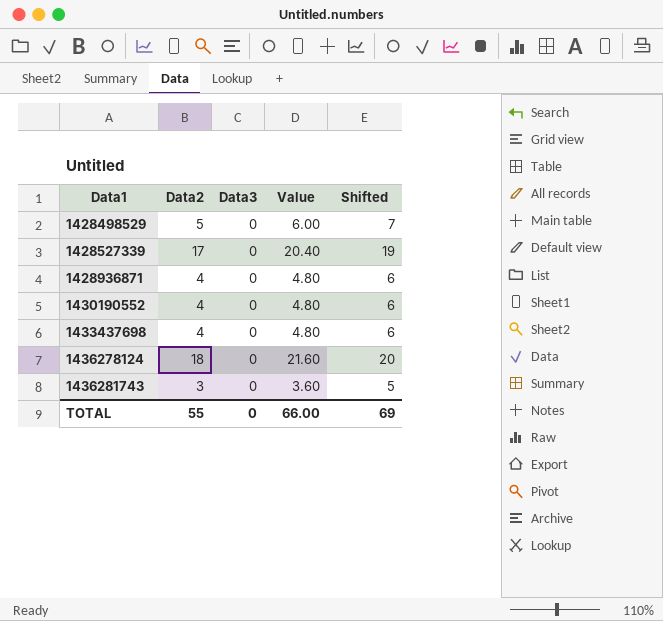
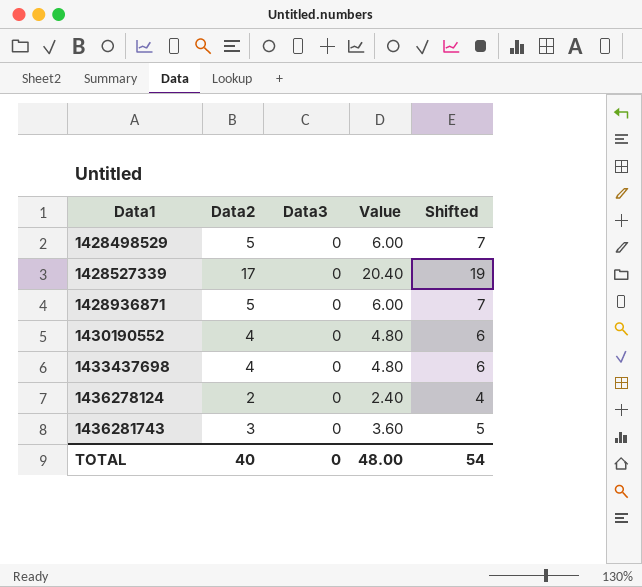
1428936871 | Data2: 4 -> 5
1428936871 | Value: 4.80 -> 6.00
1428936871 | Shifted: 6 -> 7
1436278124 | Data2: 18 -> 2
1436278124 | Value: 21.60 -> 2.40
1436278124 | Shifted: 20 -> 4
TOTAL | Data2: 55 -> 40
TOTAL | Value: 66.00 -> 48.00
TOTAL | Shifted: 69 -> 54

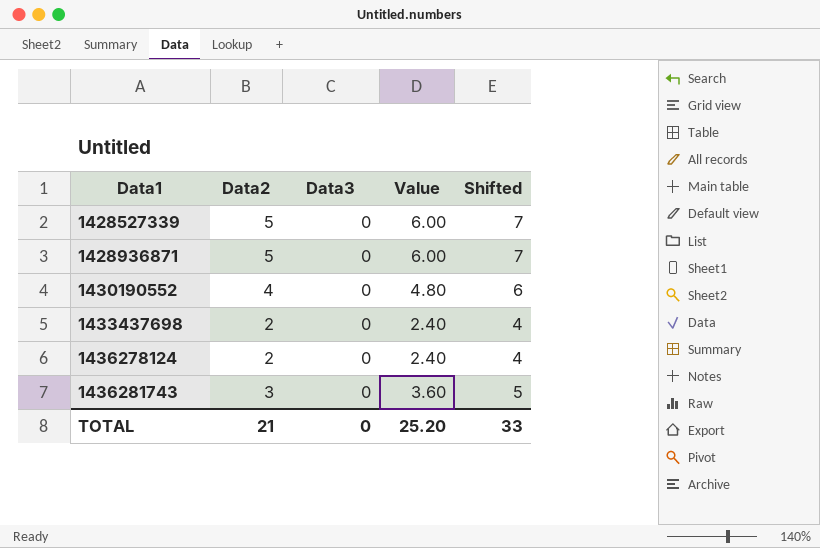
row 1428498529: 5 | 0 | 6.00 | 7 -> none
1428527339 | Data2: 17 -> 5
1428527339 | Value: 20.40 -> 6.00
1428527339 | Shifted: 19 -> 7
1433437698 | Data2: 4 -> 2
1433437698 | Value: 4.80 -> 2.40
1433437698 | Shifted: 6 -> 4
TOTAL | Data2: 40 -> 21
TOTAL | Value: 48.00 -> 25.20
TOTAL | Shifted: 54 -> 33

